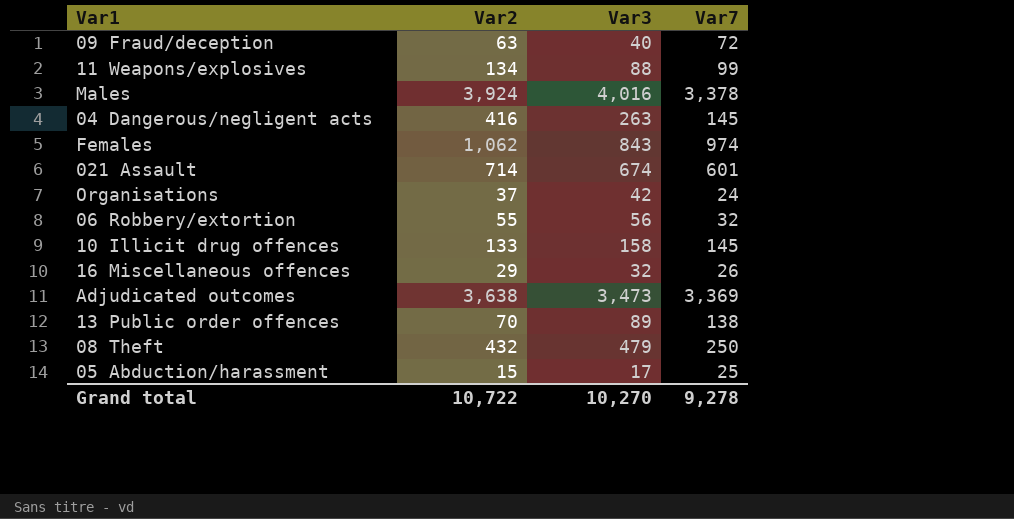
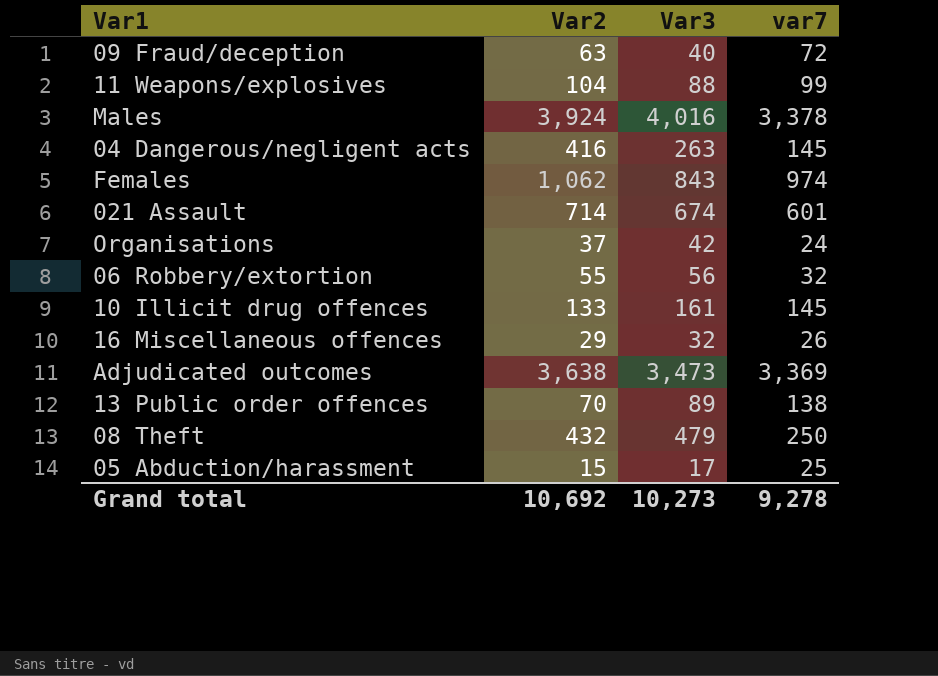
column name: Var7 -> var7
11 Weapons/explosives | Var2: 134 -> 104
10 Illicit drug offences | Var3: 158 -> 161
Grand total | Var2: 10,722 -> 10,692
Grand total | Var3: 10,270 -> 10,273

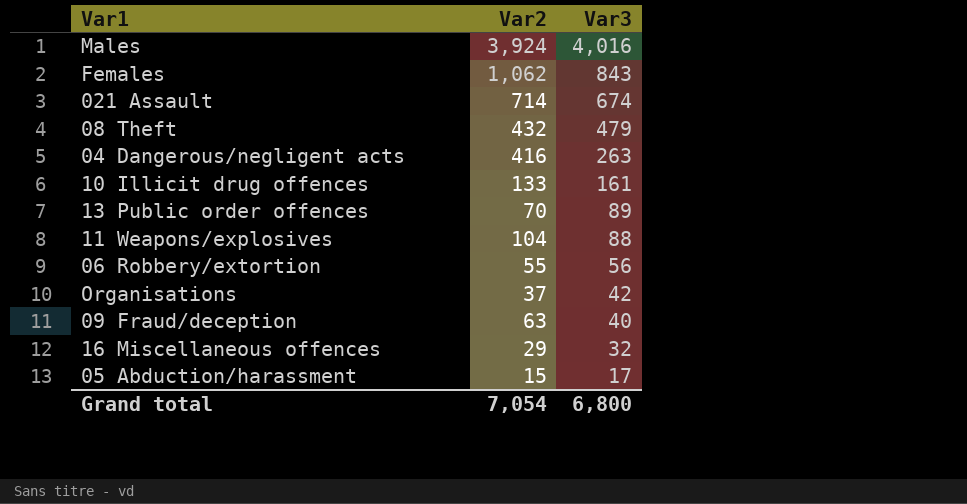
row order: none -> Var3 descending
column var7 | position: 4 -> none
row Adjudicated outcomes: 3,638 | 3,473 | 3,369 -> none
Grand total | Var2: 10,692 -> 7,054
Grand total | Var3: 10,273 -> 6,800

